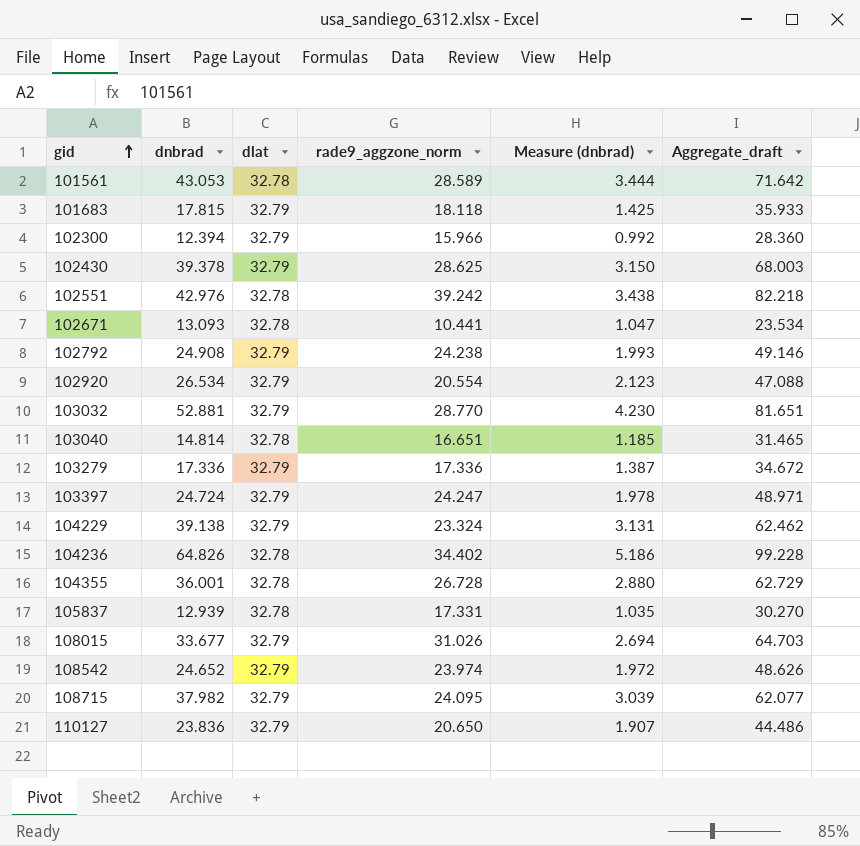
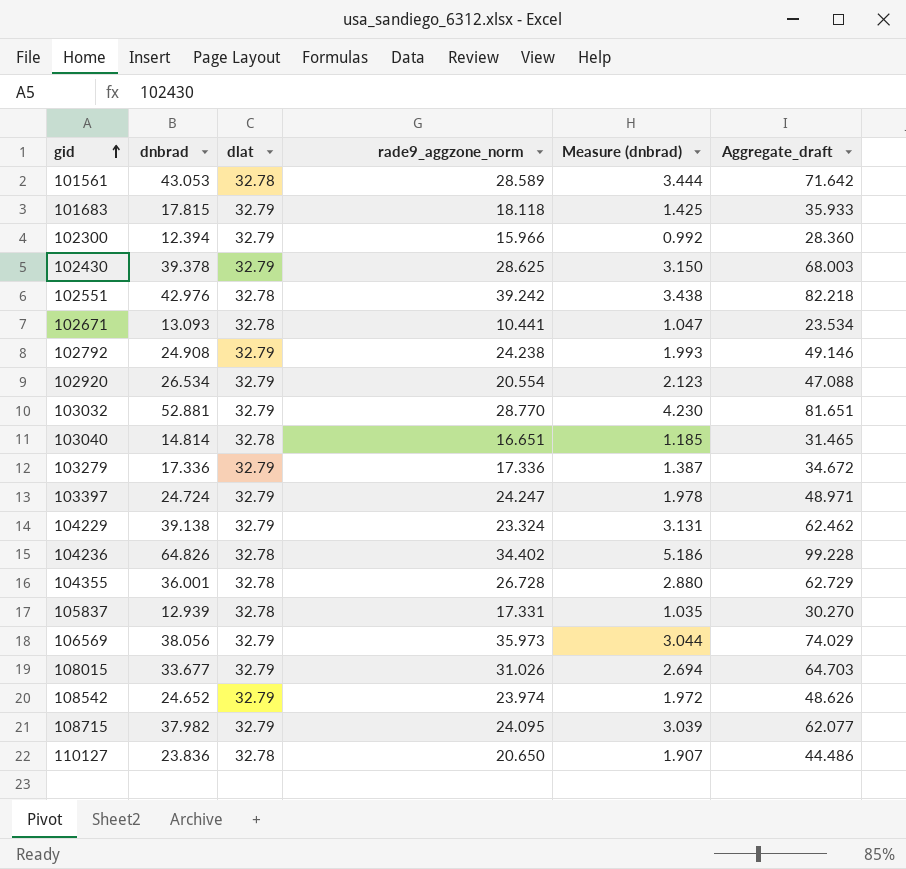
row 106569: none -> 38.056 | 32.79 | 35.973 | 3.044 | 74.029
110127 | dlat: 32.79 -> 32.78

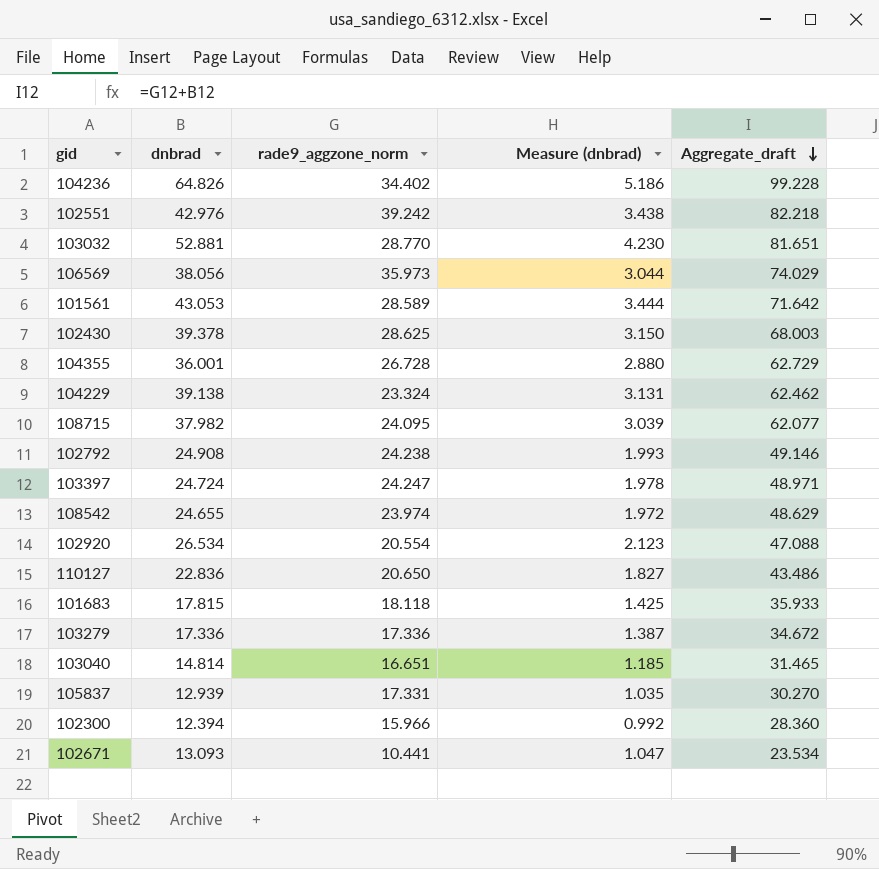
row order: gid ascending -> Aggregate_draft descending
column dlat | position: 3 -> none
row 108015: 33.677 | 32.79 | 31.026 | 2.694 | 64.703 -> none
108542 | dnbrad: 24.652 -> 24.655
108542 | Aggregate_draft: 48.626 -> 48.629
110127 | dnbrad: 23.836 -> 22.836
110127 | Measure (dnbrad): 1.907 -> 1.827
110127 | Aggregate_draft: 44.486 -> 43.486

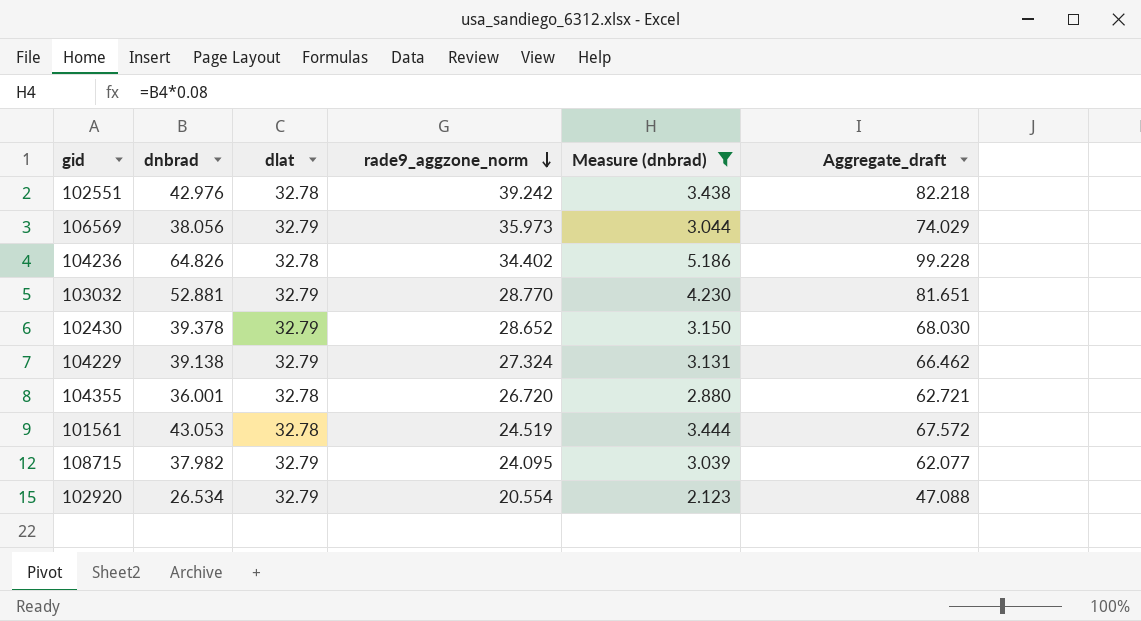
filter: none -> Measure (dnbrad) >= 2.123
row order: Aggregate_draft descending -> rade9_aggzone_norm descending
column dlat | position: none -> 3
102430 | rade9_aggzone_norm: 28.625 -> 28.652
102430 | Aggregate_draft: 68.003 -> 68.030
104229 | rade9_aggzone_norm: 23.324 -> 27.324
104229 | Aggregate_draft: 62.462 -> 66.462
104355 | rade9_aggzone_norm: 26.728 -> 26.720
104355 | Aggregate_draft: 62.729 -> 62.721
101561 | rade9_aggzone_norm: 28.589 -> 24.519
101561 | Aggregate_draft: 71.642 -> 67.572

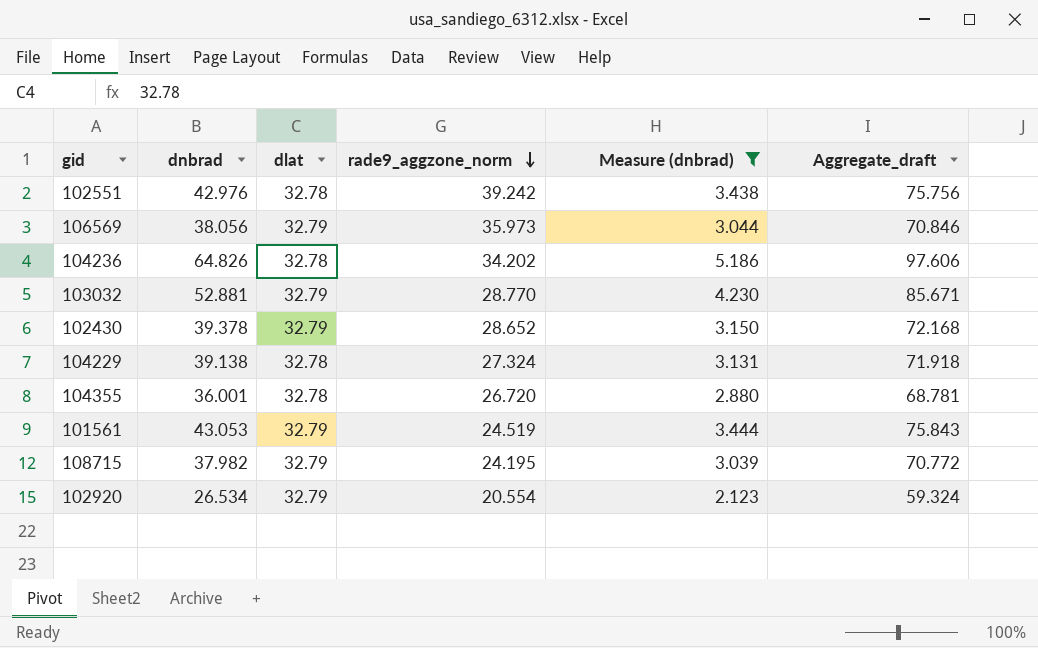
column Aggregate_draft | formula: [dnbrad] + [rade9_aggzone_norm] -> [dnbrad] + [dlat]
104236 | rade9_aggzone_norm: 34.402 -> 34.202
104229 | dlat: 32.79 -> 32.78
101561 | dlat: 32.78 -> 32.79
108715 | rade9_aggzone_norm: 24.095 -> 24.195

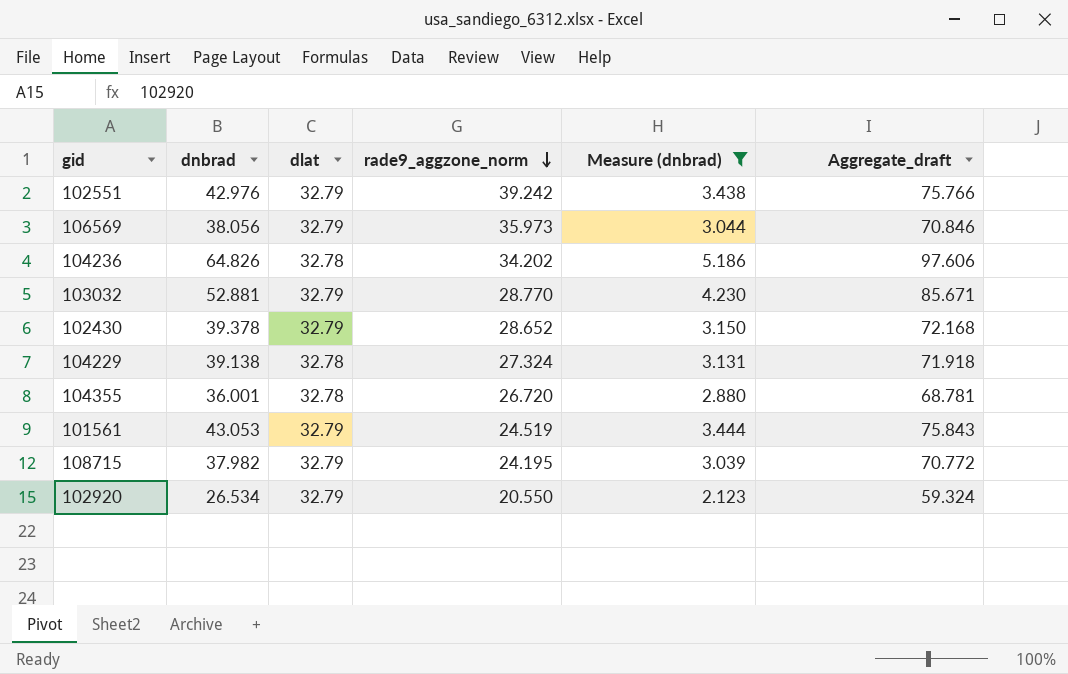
102551 | dlat: 32.78 -> 32.79
102551 | Aggregate_draft: 75.756 -> 75.766
102920 | rade9_aggzone_norm: 20.554 -> 20.550

